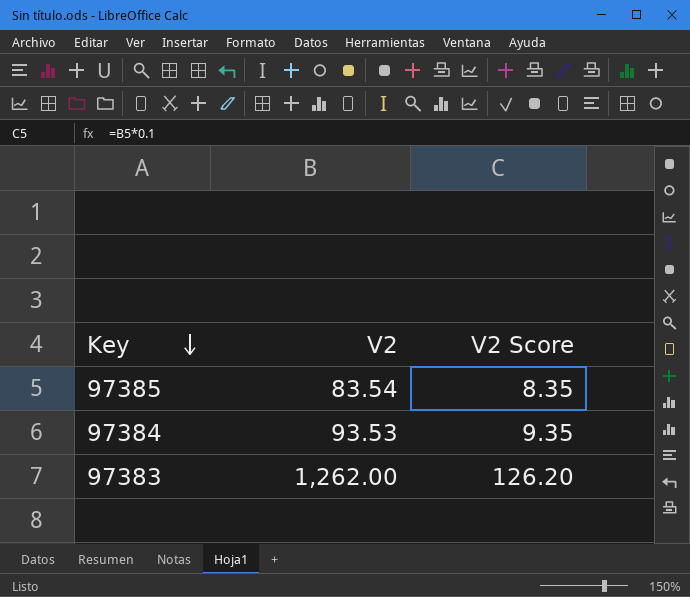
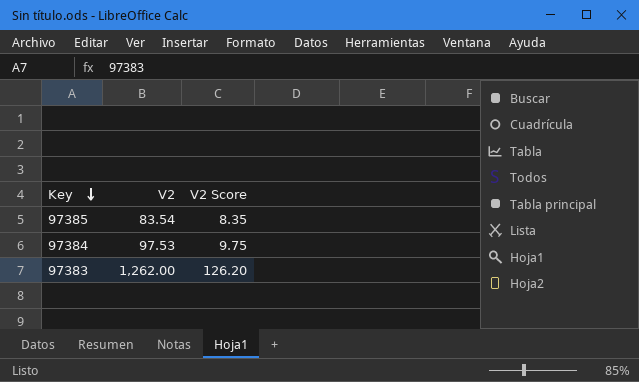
97384 | V2: 93.53 -> 97.53
97384 | V2 Score: 9.35 -> 9.75

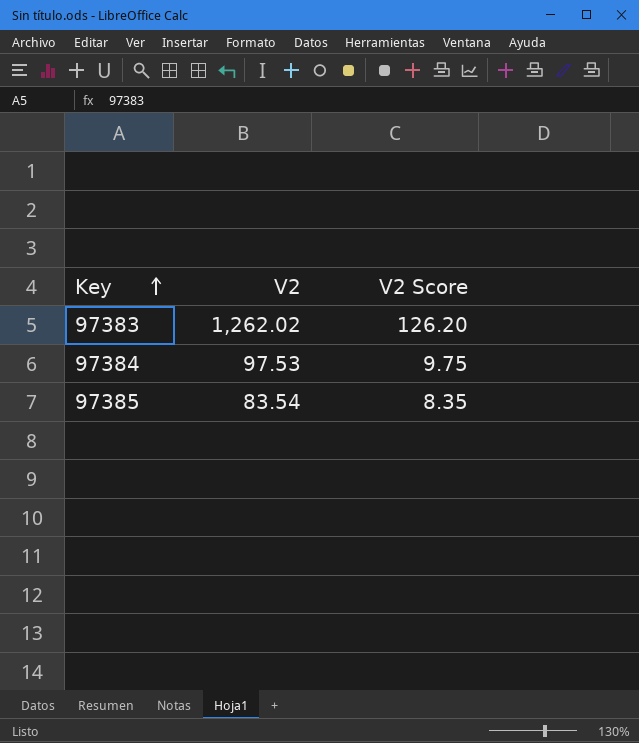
row order: Key descending -> Key ascending
97383 | V2: 1,262.00 -> 1,262.02

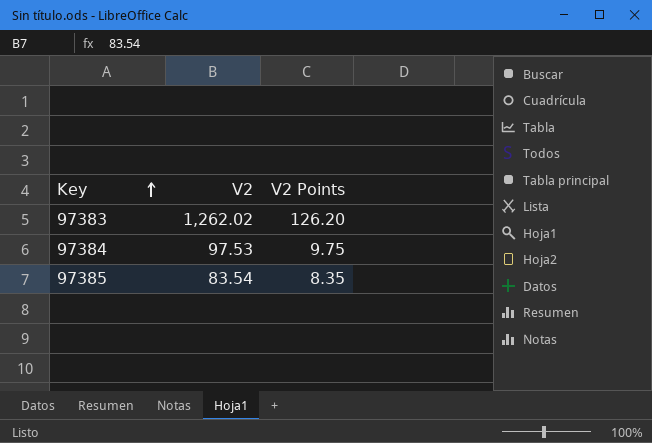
column name: V2 Score -> V2 Points

